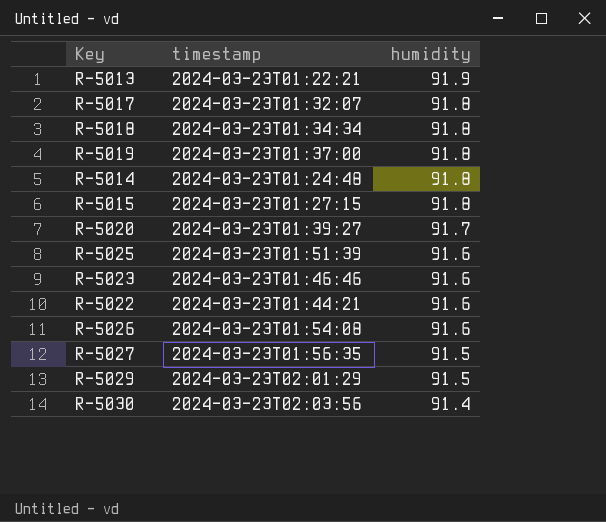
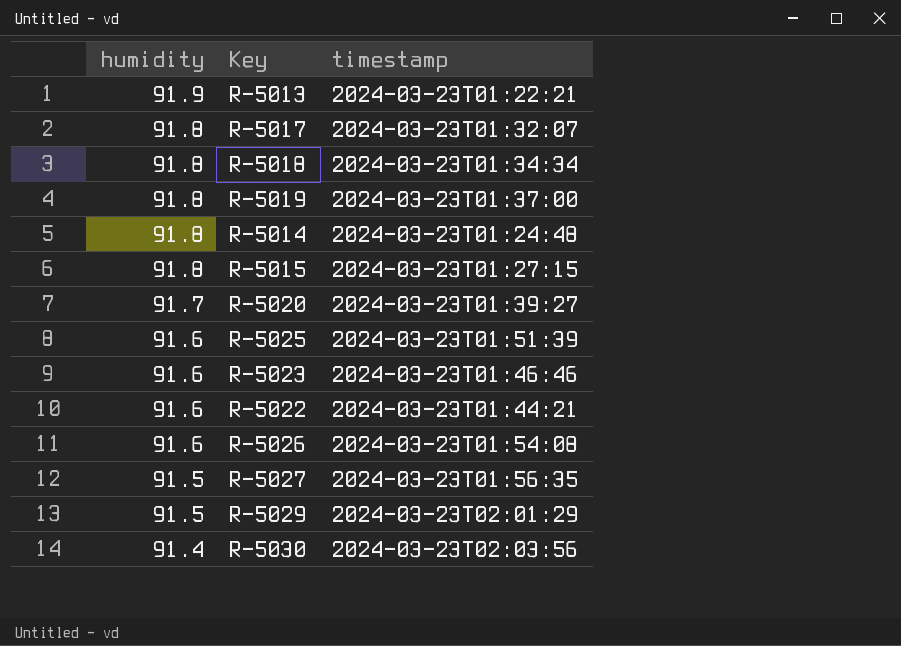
column humidity | position: 3 -> 1

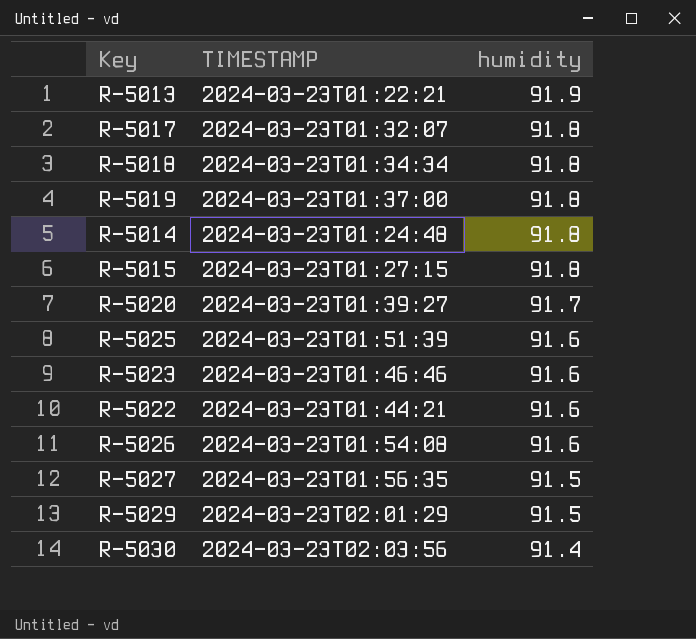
column name: timestamp -> TIMESTAMP
column humidity | position: 1 -> 3

